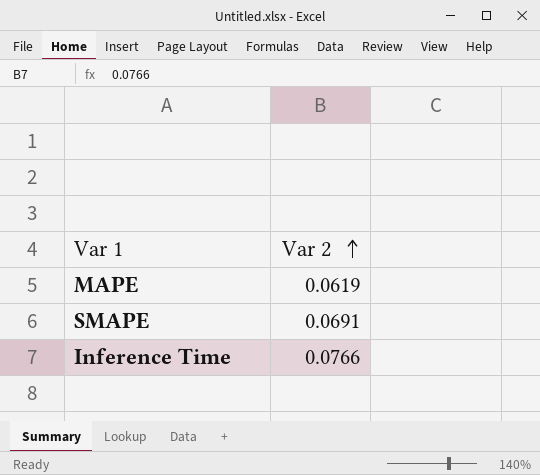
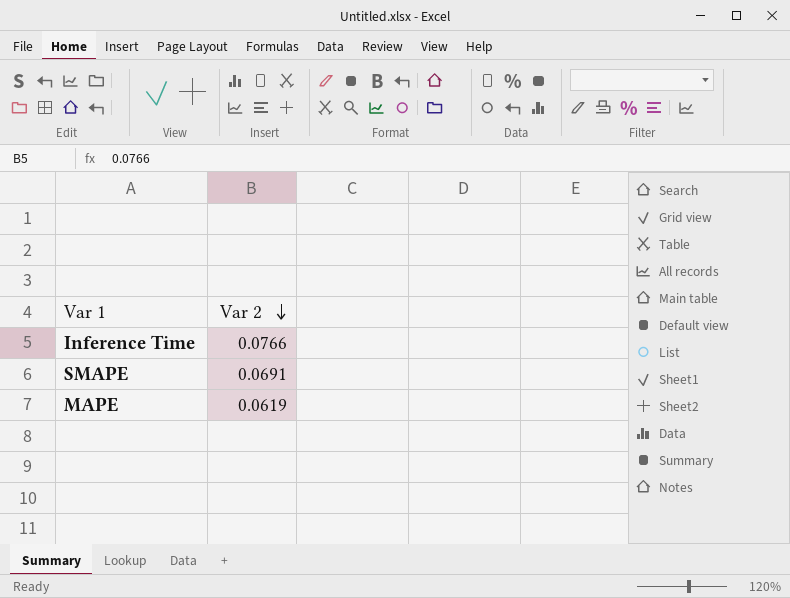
row order: Var 2 ascending -> Var 2 descending

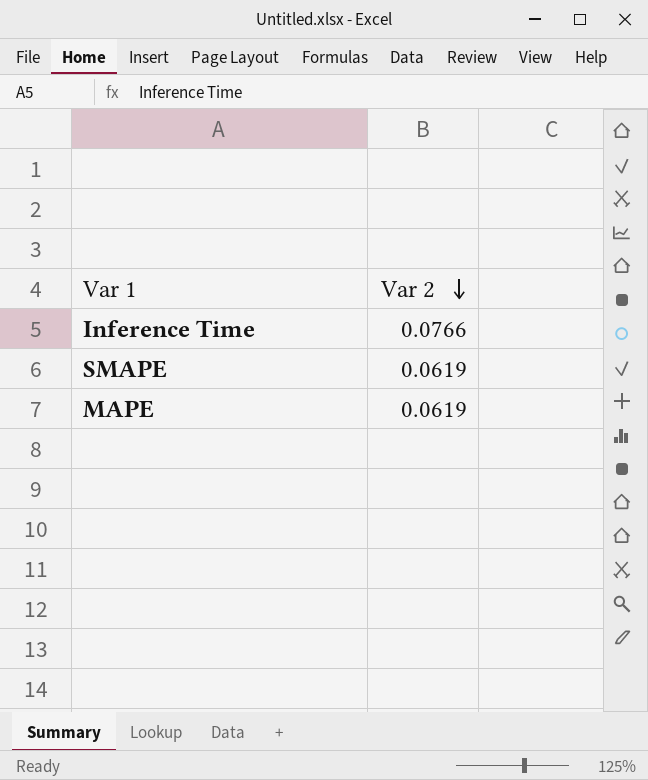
SMAPE | Var 2: 0.0691 -> 0.0619

